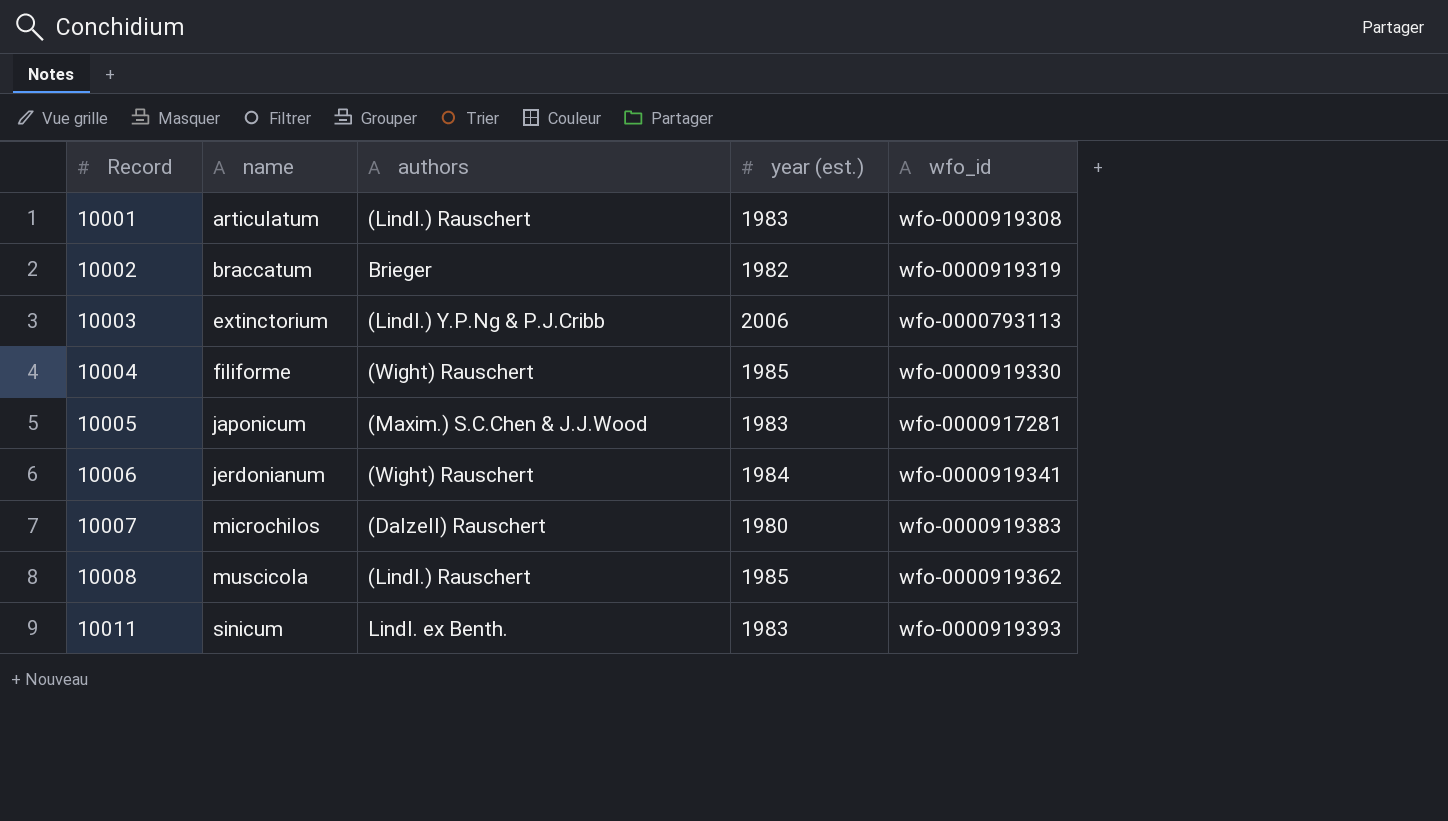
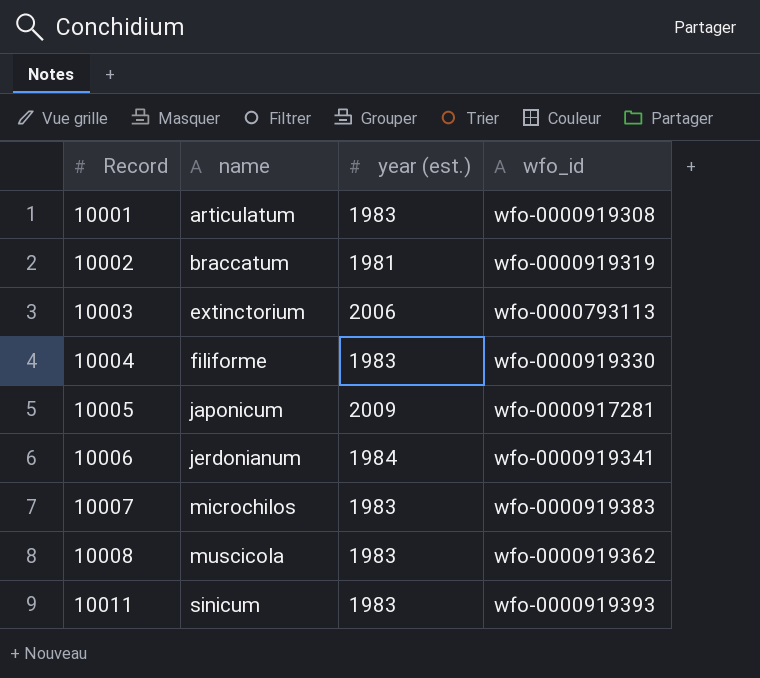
column authors | position: 3 -> none
10002 | year (est.): 1982 -> 1981
10004 | year (est.): 1985 -> 1983
10005 | year (est.): 1983 -> 2009
10007 | year (est.): 1980 -> 1983
10008 | year (est.): 1985 -> 1983

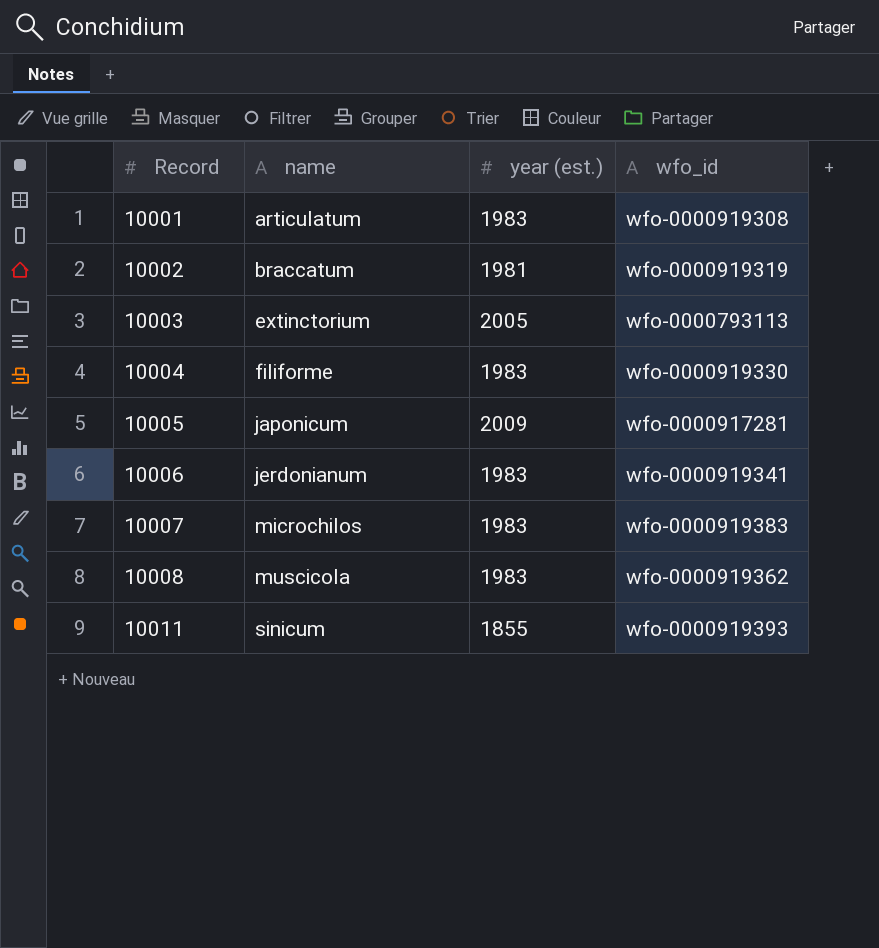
10003 | year (est.): 2006 -> 2005
10006 | year (est.): 1984 -> 1983
10011 | year (est.): 1983 -> 1855

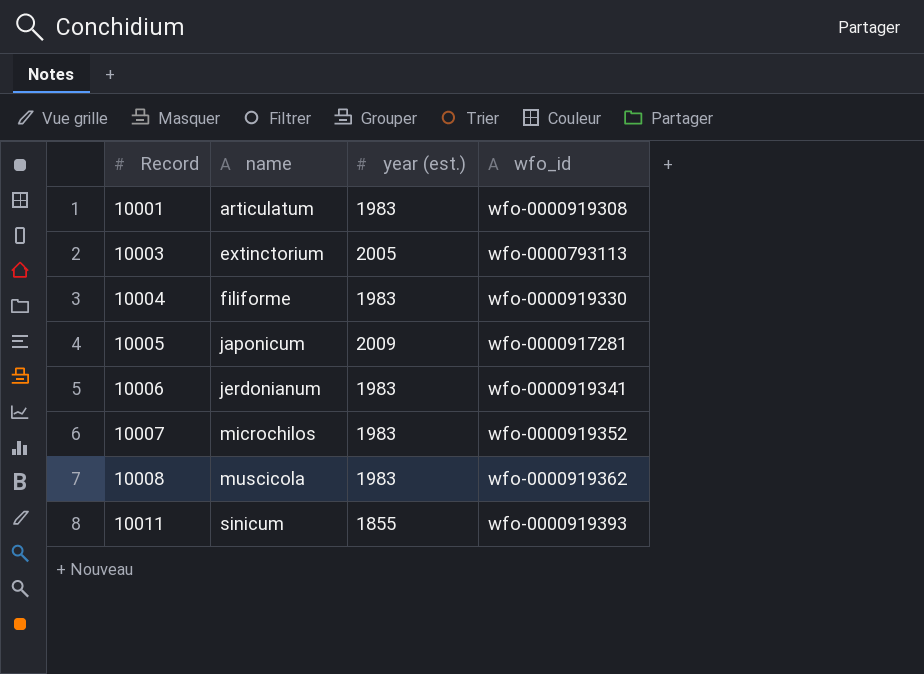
row 10002: braccatum | 1981 | wfo-0000919319 -> none
10007 | wfo_id: wfo-0000919383 -> wfo-0000919352

